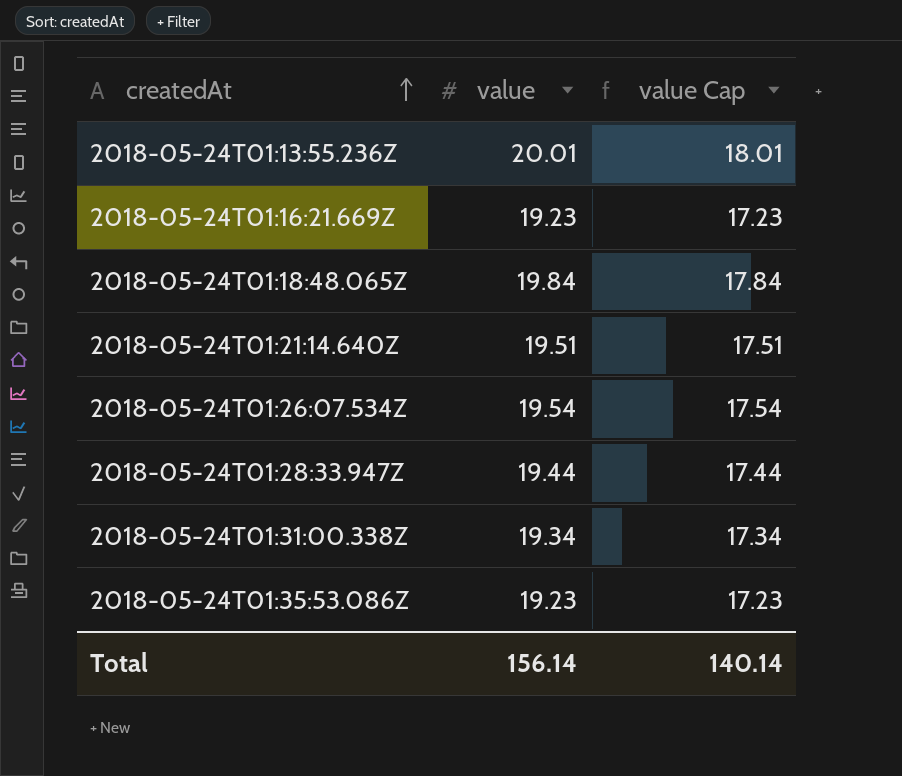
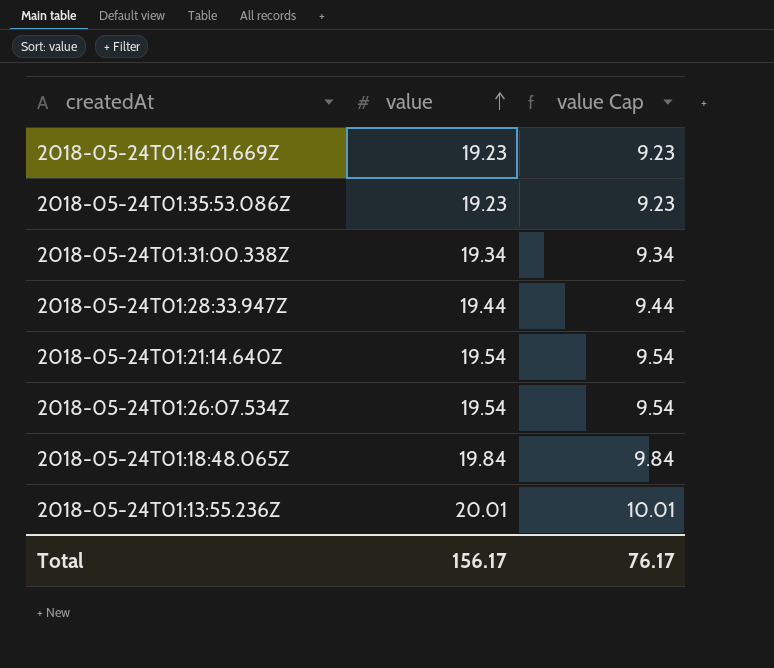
row order: createdAt ascending -> value ascending
column value Cap | formula: [value] - 2 -> [value] - 10
2018-05-24T01:21:14.640Z | value: 19.51 -> 19.54
Total | value: 156.14 -> 156.17
Total | value Cap: 140.14 -> 76.17

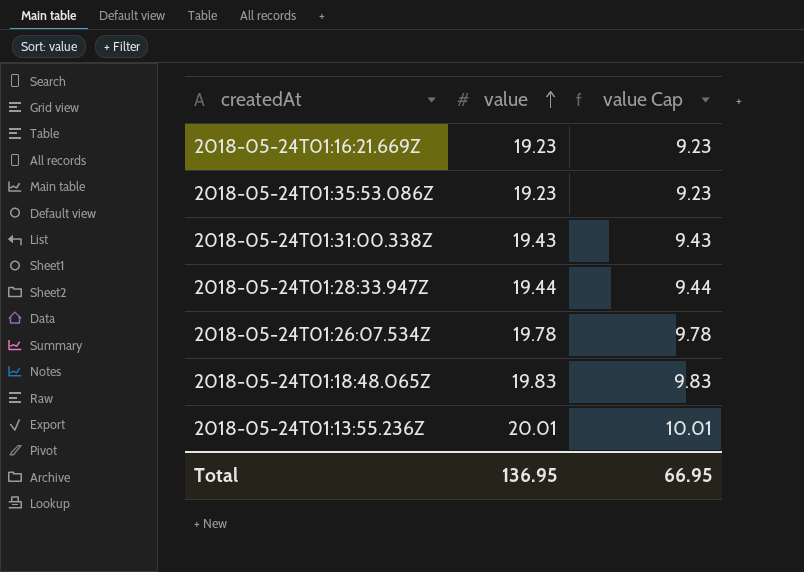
row 2018-05-24T01:21:14.640Z: 19.54 | 9.54 -> none
2018-05-24T01:31:00.338Z | value: 19.34 -> 19.43
2018-05-24T01:31:00.338Z | value Cap: 9.34 -> 9.43
2018-05-24T01:26:07.534Z | value: 19.54 -> 19.78
2018-05-24T01:26:07.534Z | value Cap: 9.54 -> 9.78
2018-05-24T01:18:48.065Z | value: 19.84 -> 19.83
2018-05-24T01:18:48.065Z | value Cap: 9.84 -> 9.83
Total | value: 156.17 -> 136.95
Total | value Cap: 76.17 -> 66.95

